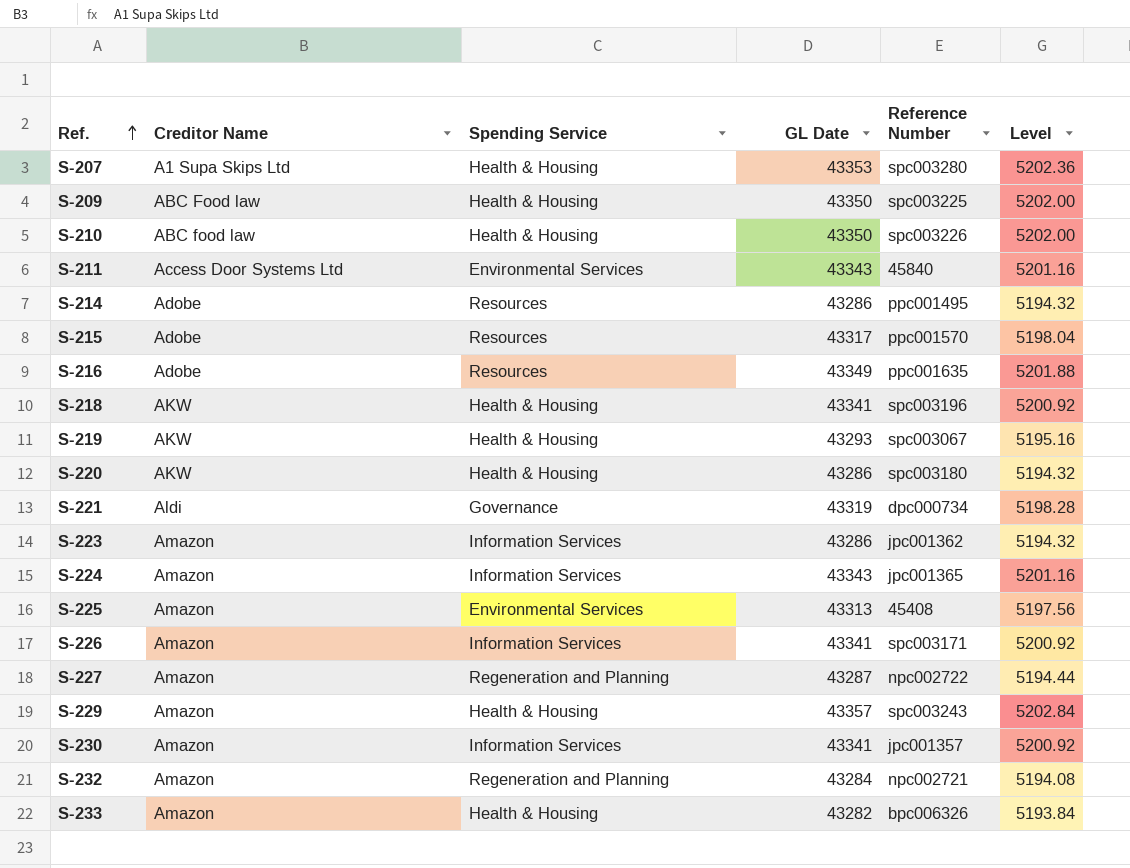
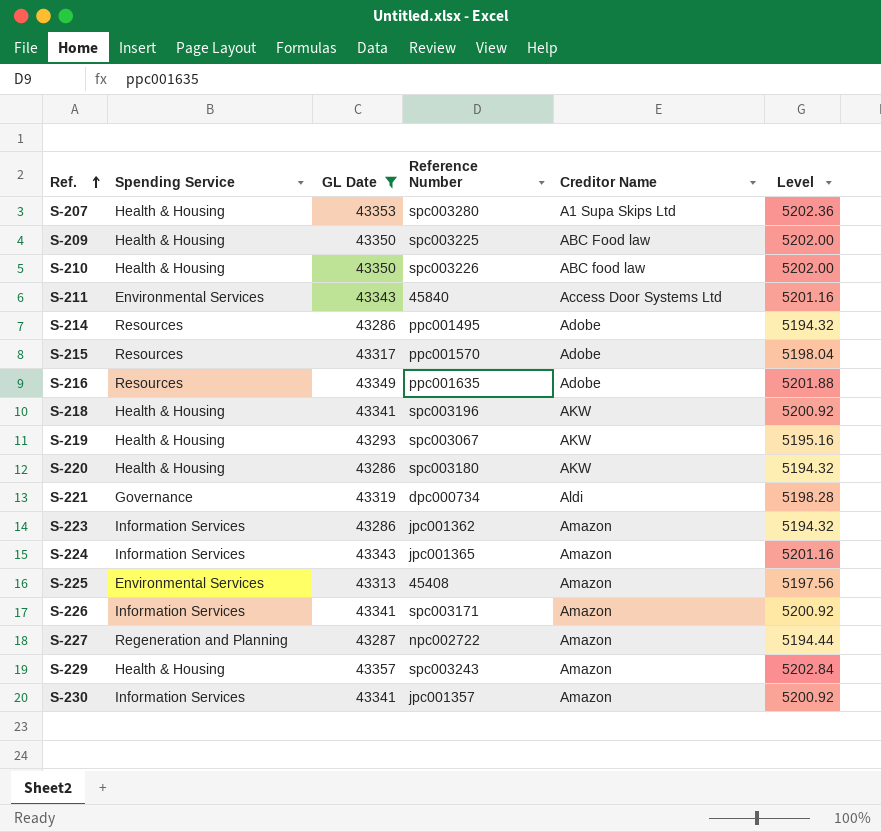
filter: none -> GL Date >= 43286
column Creditor Name | position: 2 -> 5

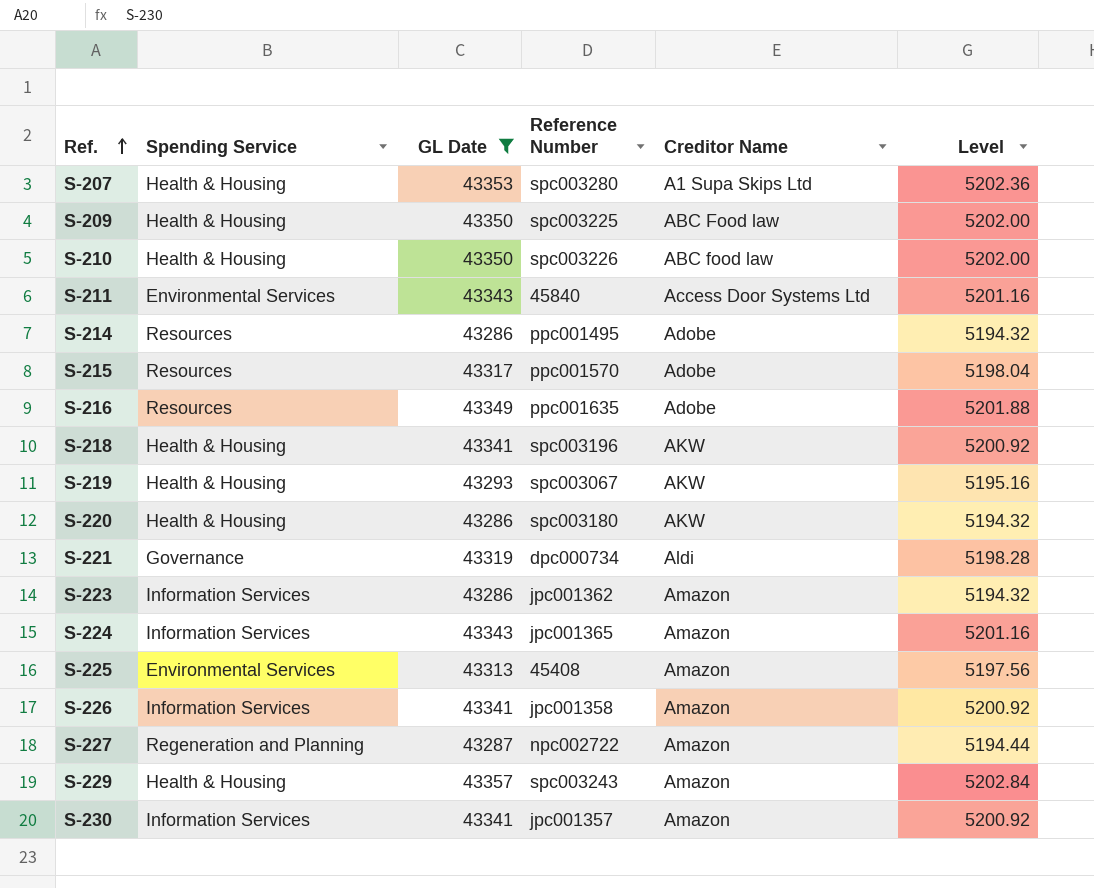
S-226 | Reference Number: spc003171 -> jpc001358

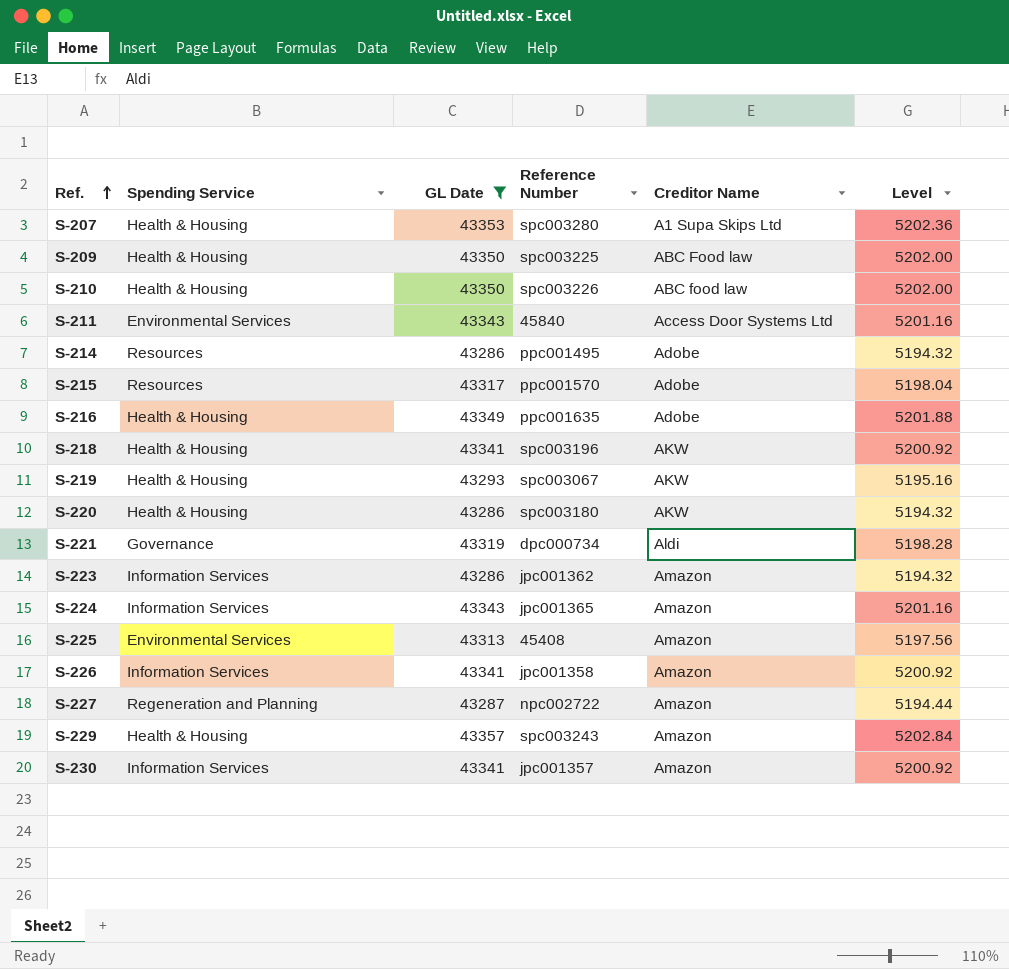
S-216 | Spending Service: Resources -> Health & Housing

